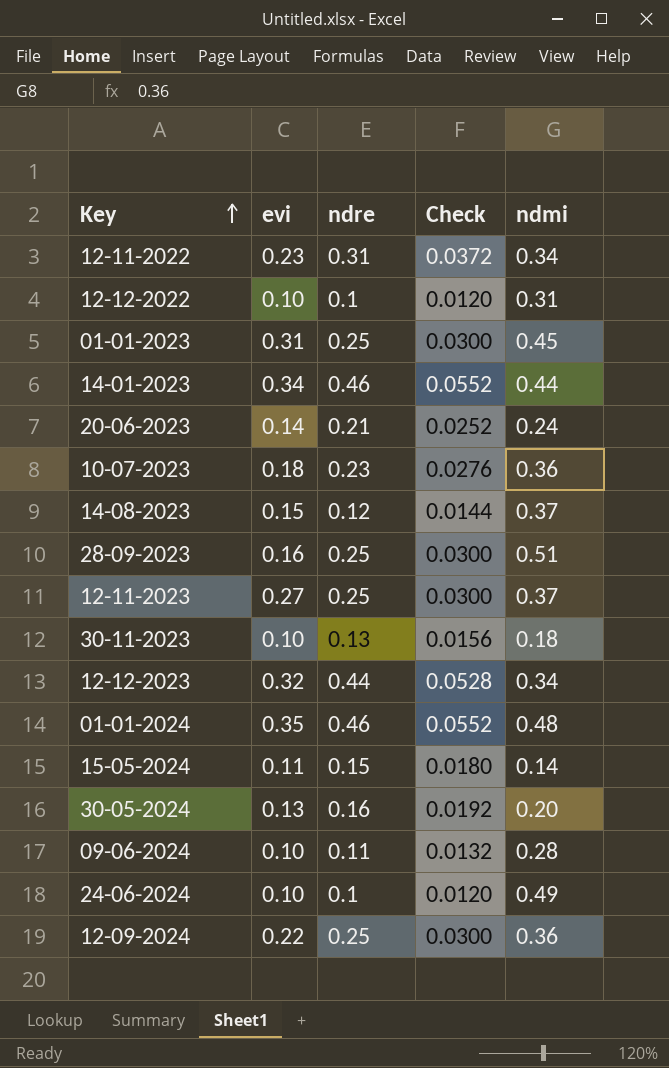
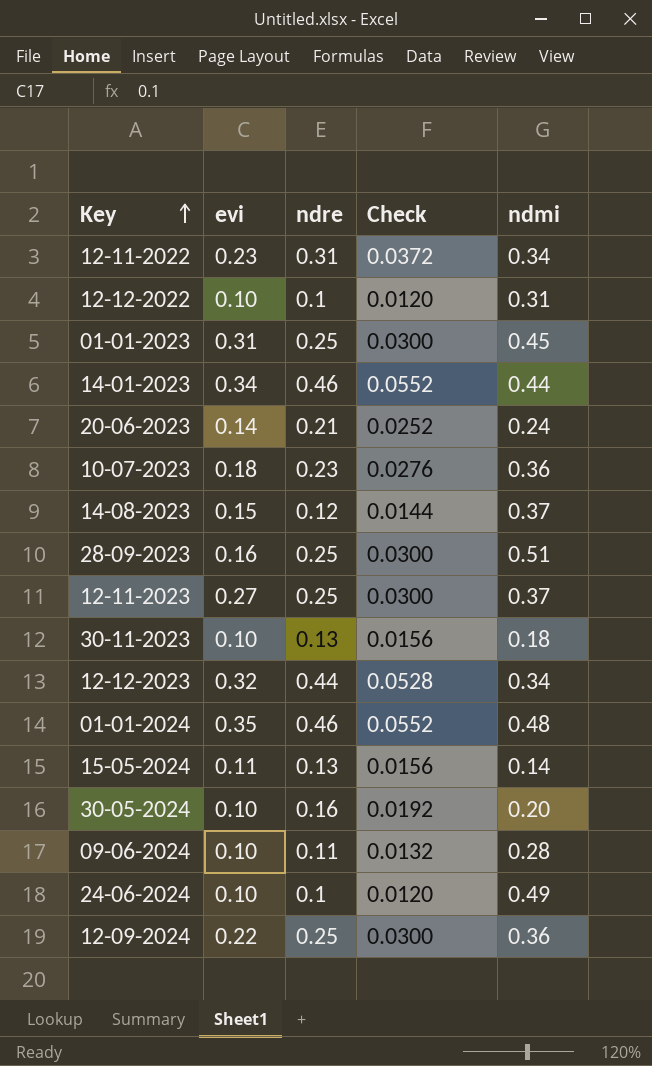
15-05-2024 | ndre: 0.15 -> 0.13
15-05-2024 | Check: 0.0180 -> 0.0156
30-05-2024 | evi: 0.13 -> 0.10

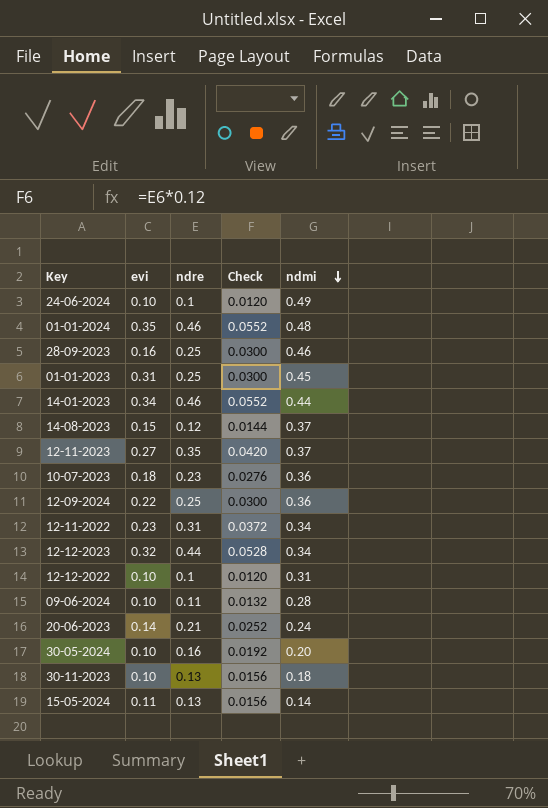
row order: Key ascending -> ndmi descending
28-09-2023 | ndmi: 0.51 -> 0.46
12-11-2023 | ndre: 0.25 -> 0.35
12-11-2023 | Check: 0.0300 -> 0.0420

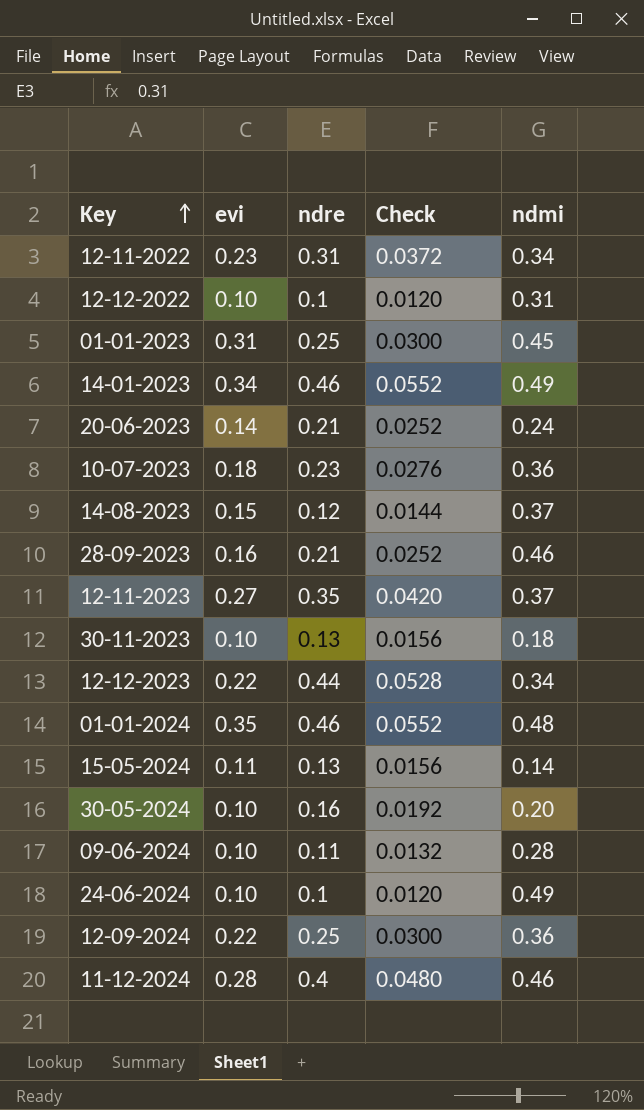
row order: ndmi descending -> Key ascending
14-01-2023 | ndmi: 0.44 -> 0.49
28-09-2023 | ndre: 0.25 -> 0.21
28-09-2023 | Check: 0.0300 -> 0.0252
12-12-2023 | evi: 0.32 -> 0.22
row 11-12-2024: none -> 0.28 | 0.4 | 0.0480 | 0.46

